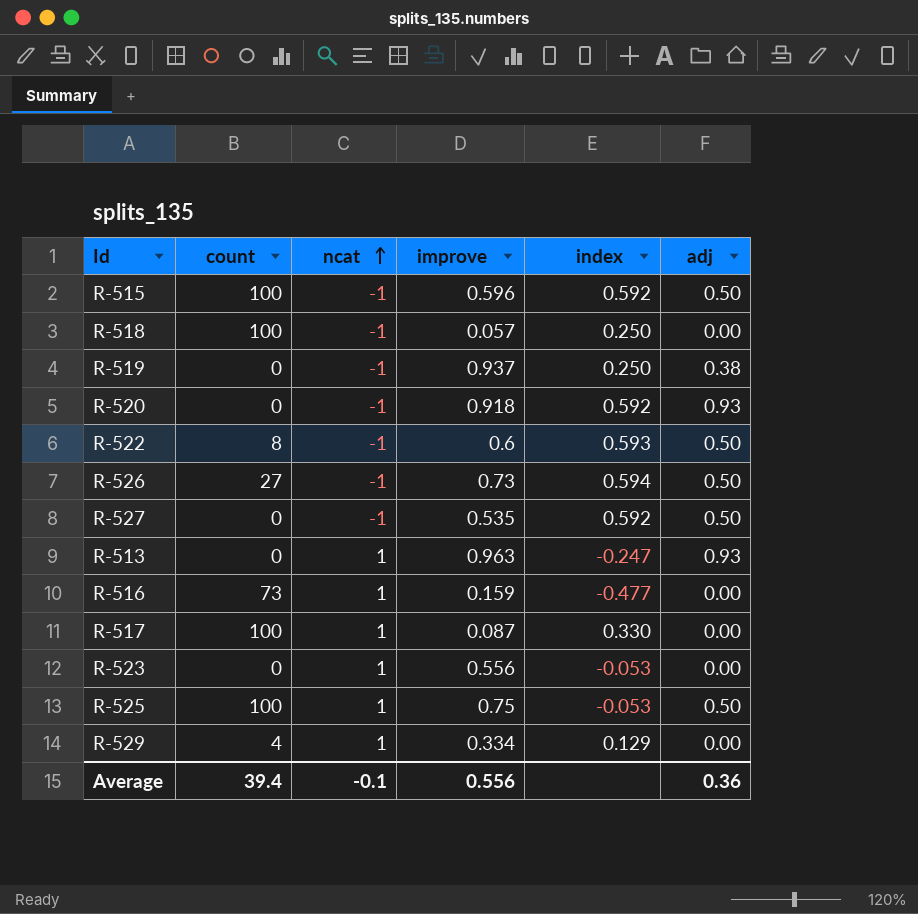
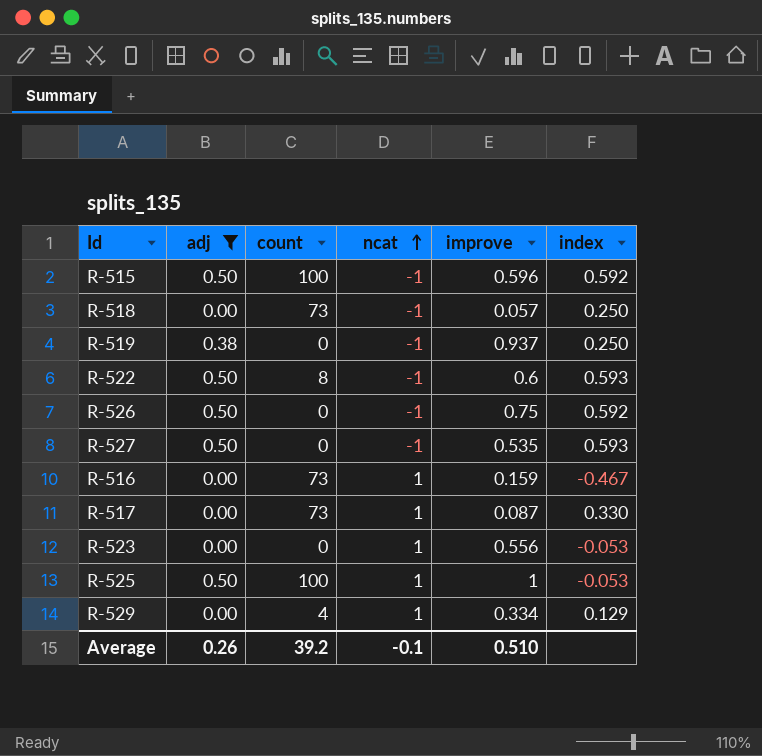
filter: none -> adj != 0.93
column adj | position: 6 -> 2
R-518 | count: 100 -> 73
R-526 | count: 27 -> 0
R-526 | improve: 0.73 -> 0.75
R-526 | index: 0.594 -> 0.592
R-527 | index: 0.592 -> 0.593
R-516 | index: -0.477 -> -0.467
R-517 | count: 100 -> 73
R-525 | improve: 0.75 -> 1
Average | adj: 0.36 -> 0.26
Average | count: 39.4 -> 39.2
Average | improve: 0.556 -> 0.510

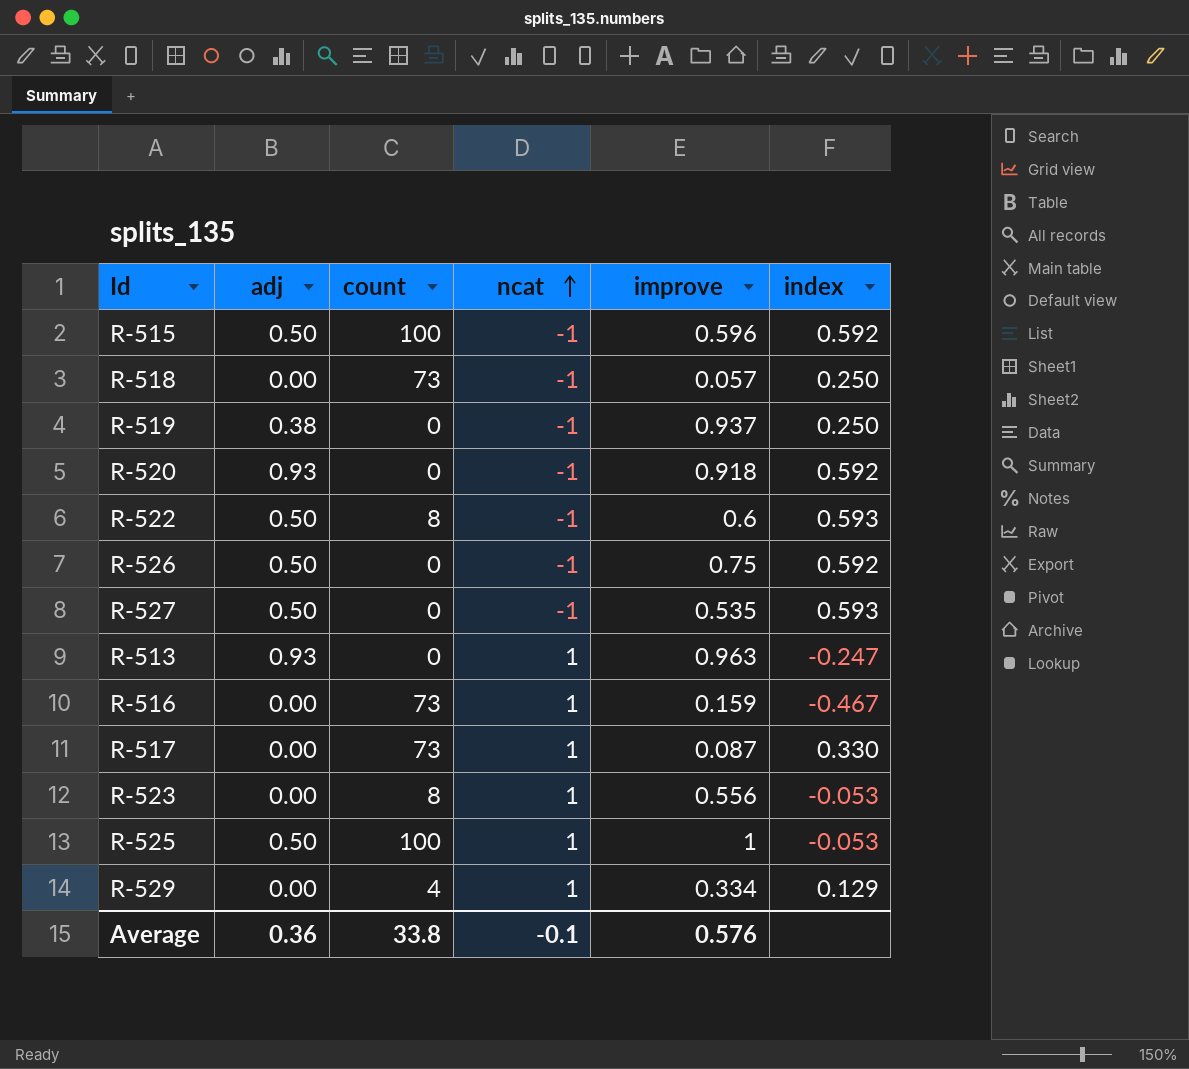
filter: adj != 0.93 -> none
R-523 | count: 0 -> 8
Average | adj: 0.26 -> 0.36
Average | count: 39.2 -> 33.8
Average | improve: 0.510 -> 0.576

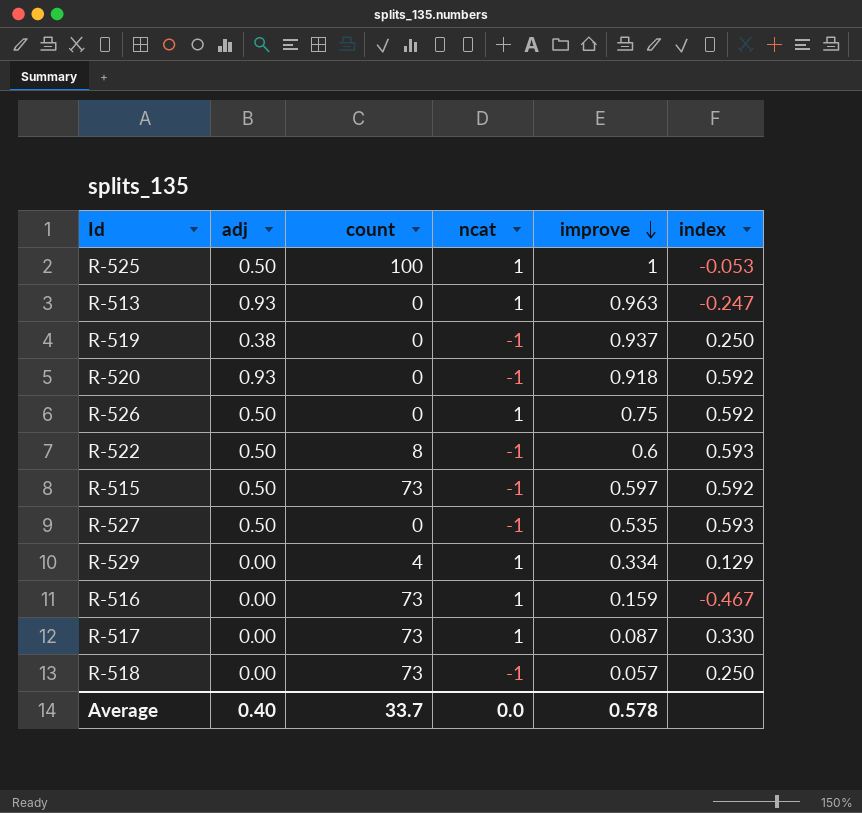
row order: ncat ascending -> improve descending
row R-523: 0.00 | 8 | 1 | 0.556 | -0.053 -> none
R-526 | ncat: -1 -> 1
R-515 | count: 100 -> 73
R-515 | improve: 0.596 -> 0.597
Average | adj: 0.36 -> 0.40
Average | count: 33.8 -> 33.7
Average | ncat: -0.1 -> 0.0
Average | improve: 0.576 -> 0.578

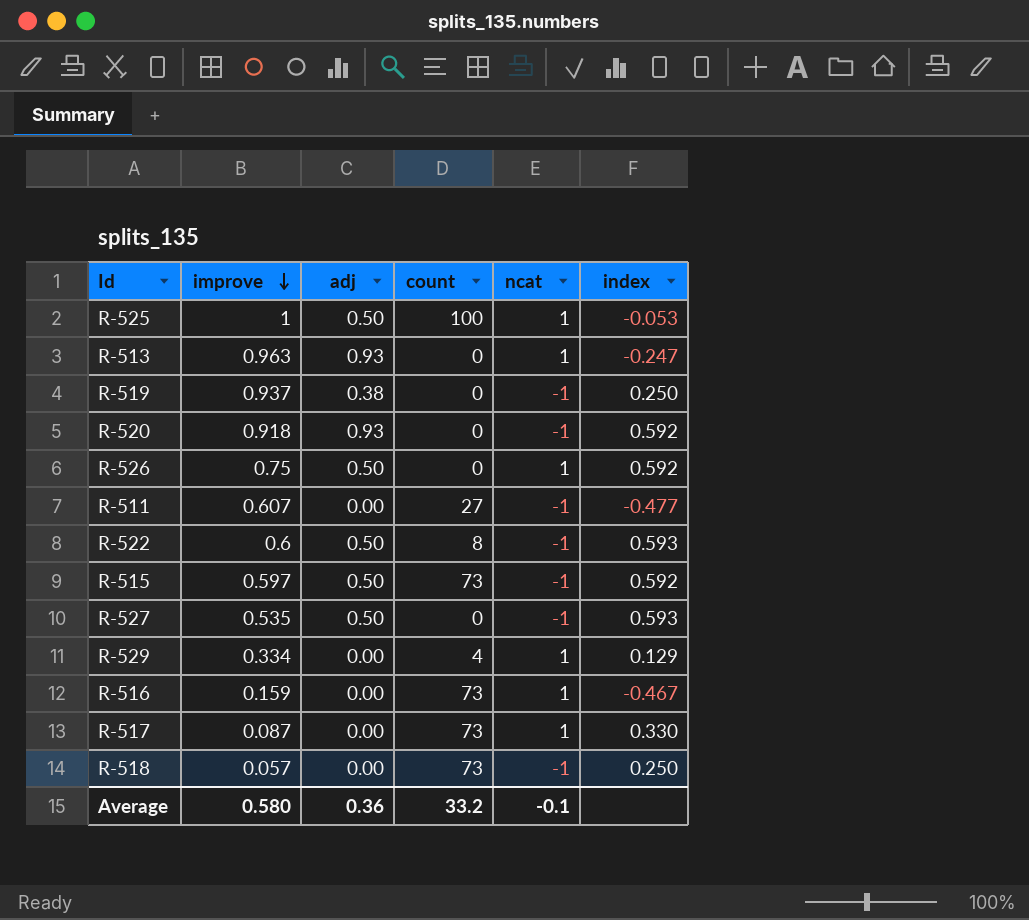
column improve | position: 5 -> 2
row R-511: none -> 0.607 | 0.00 | 27 | -1 | -0.477
Average | improve: 0.578 -> 0.580
Average | adj: 0.40 -> 0.36
Average | count: 33.7 -> 33.2
Average | ncat: 0.0 -> -0.1

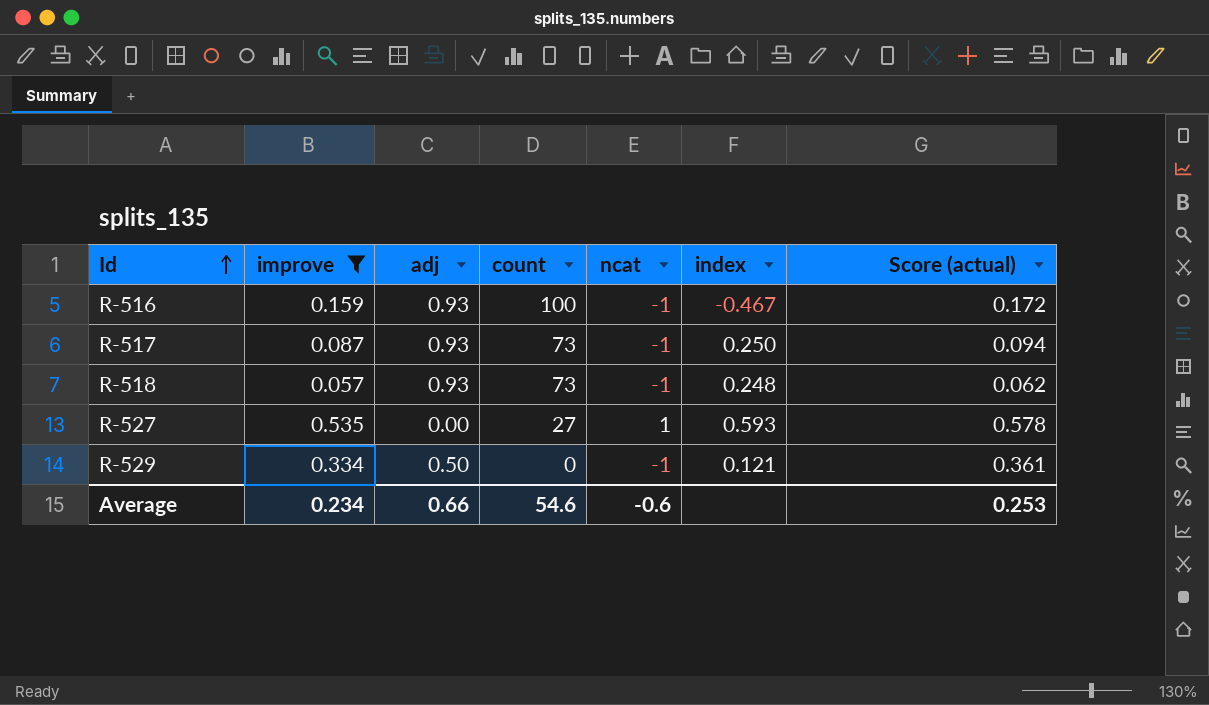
filter: none -> improve <= 0.535
row order: improve descending -> Id ascending
column Score (actual) | formula: none -> [improve] * 1.08
R-516 | adj: 0.00 -> 0.93
R-516 | count: 73 -> 100
R-516 | ncat: 1 -> -1
R-517 | adj: 0.00 -> 0.93
R-517 | ncat: 1 -> -1
R-517 | index: 0.330 -> 0.250
R-518 | adj: 0.00 -> 0.93
R-518 | index: 0.250 -> 0.248
R-527 | adj: 0.50 -> 0.00
R-527 | count: 0 -> 27
R-527 | ncat: -1 -> 1
R-529 | adj: 0.00 -> 0.50
R-529 | count: 4 -> 0
R-529 | ncat: 1 -> -1
R-529 | index: 0.129 -> 0.121
Average | improve: 0.580 -> 0.234
Average | adj: 0.36 -> 0.66
Average | count: 33.2 -> 54.6
Average | ncat: -0.1 -> -0.6

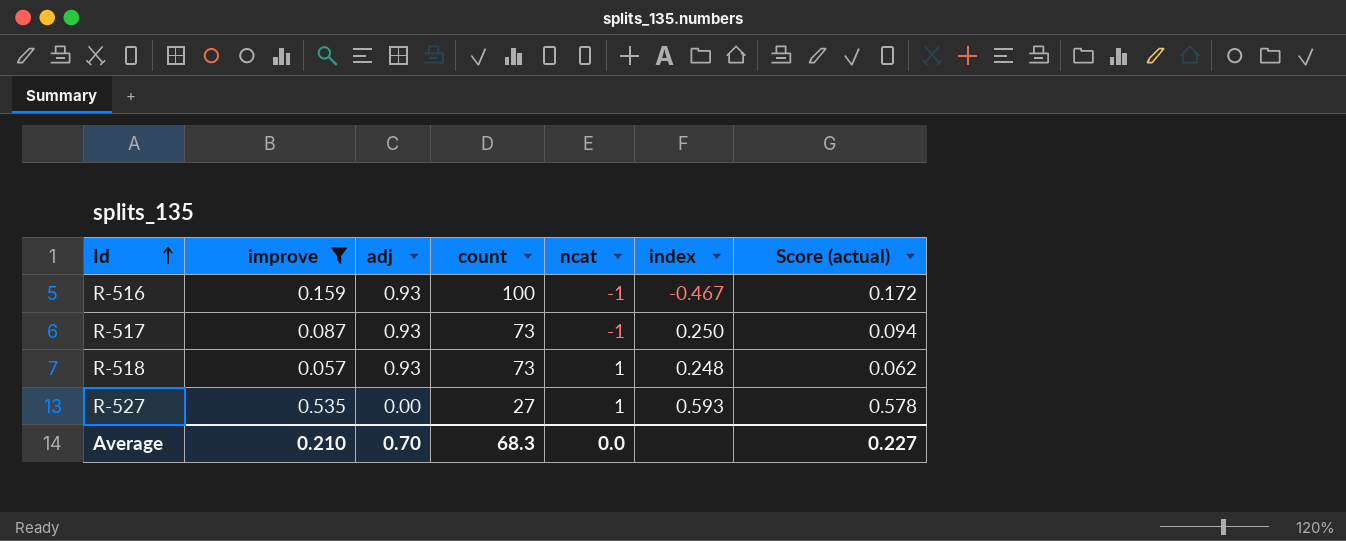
row R-529: 0.334 | 0.50 | 0 | -1 | 0.121 | 0.361 -> none
R-518 | ncat: -1 -> 1
Average | improve: 0.234 -> 0.210
Average | adj: 0.66 -> 0.70
Average | count: 54.6 -> 68.3
Average | ncat: -0.6 -> 0.0
Average | Score (actual): 0.253 -> 0.227

